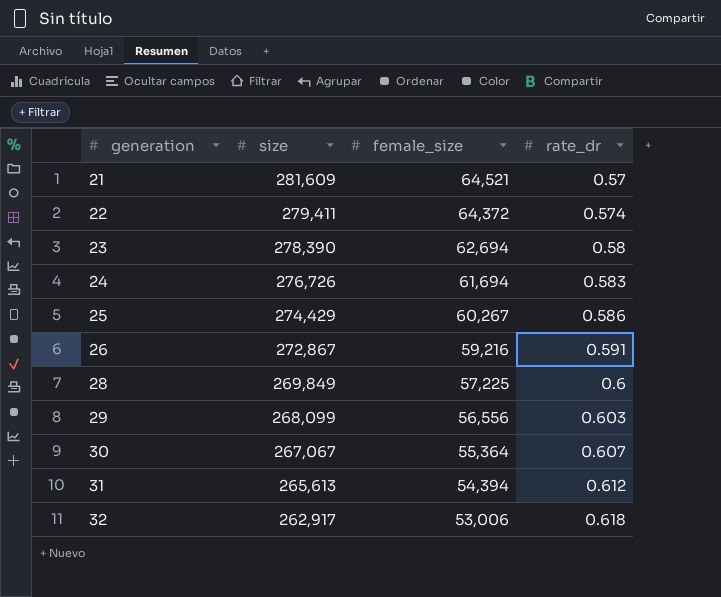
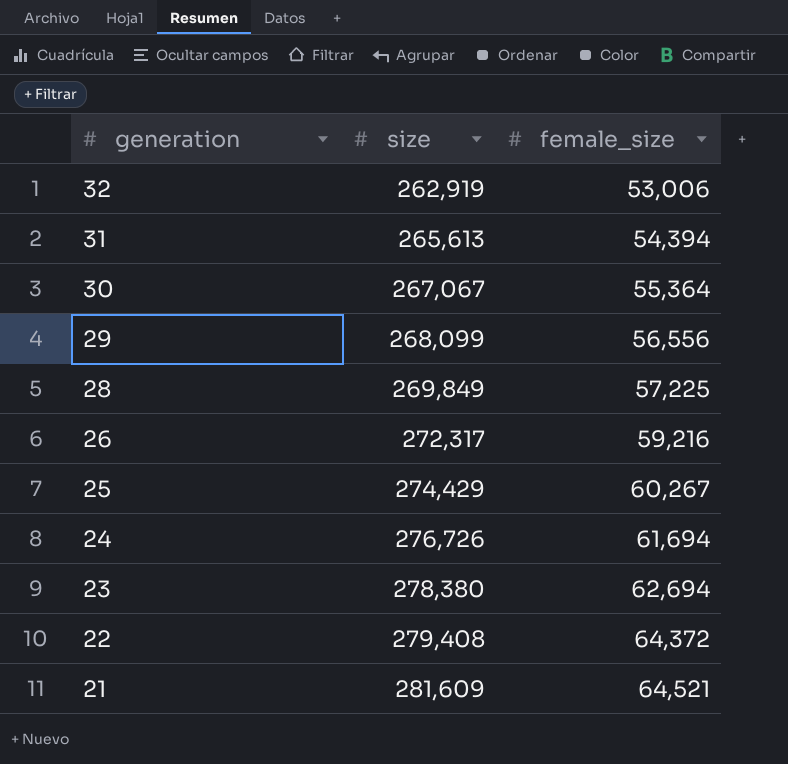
row order: generation ascending -> generation descending
column rate_dr | position: 4 -> none
32 | size: 262,917 -> 262,919
26 | size: 272,867 -> 272,317
23 | size: 278,390 -> 278,380
22 | size: 279,411 -> 279,408

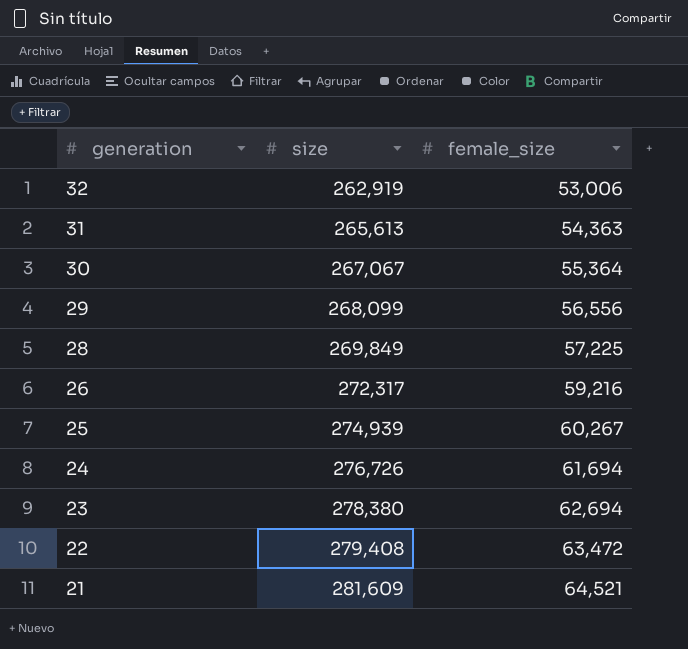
31 | female_size: 54,394 -> 54,363
25 | size: 274,429 -> 274,939
22 | female_size: 64,372 -> 63,472

